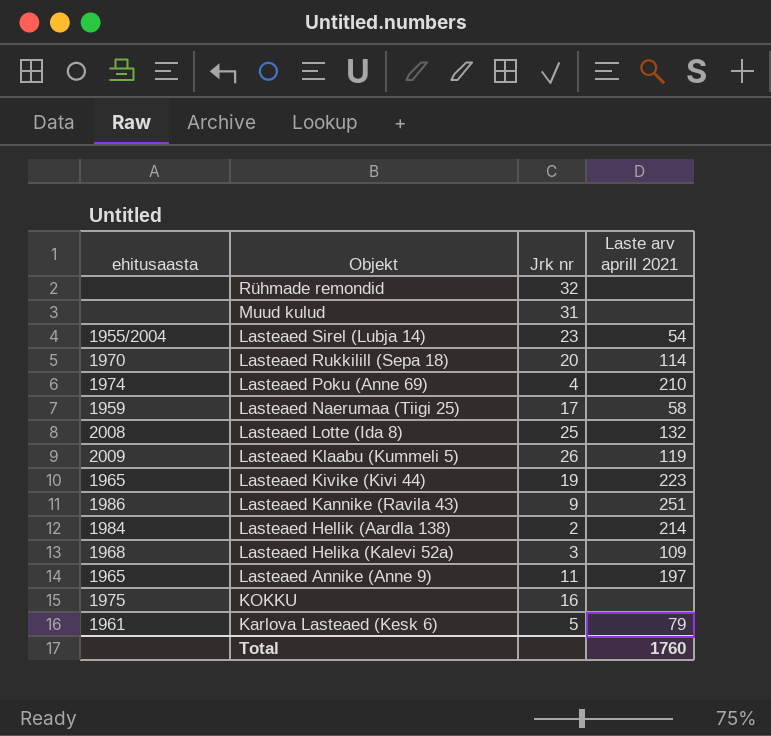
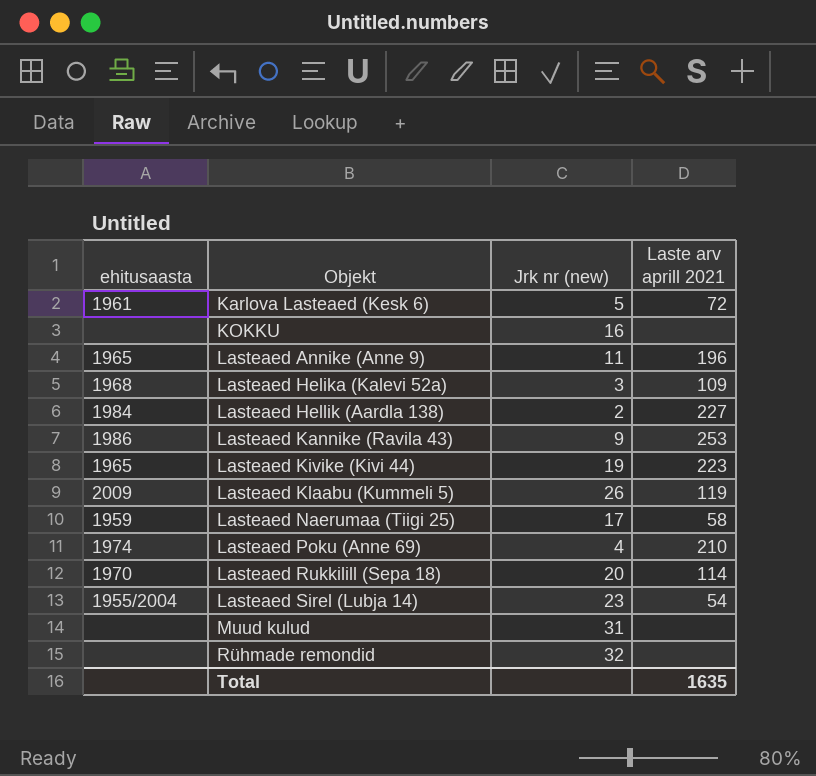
row order: Objekt descending -> Objekt ascending
column name: Jrk nr -> Jrk nr (new)
row Lasteaed Lotte (Ida 8): 2008 | 25 | 132 -> none
Karlova Lasteaed (Kesk 6) | Laste arv aprill 2021: 79 -> 72
KOKKU | ehitusaasta: 1975 -> none
Lasteaed Annike (Anne 9) | Laste arv aprill 2021: 197 -> 196
Lasteaed Hellik (Aardla 138) | Laste arv aprill 2021: 214 -> 227
Lasteaed Kannike (Ravila 43) | Laste arv aprill 2021: 251 -> 253
Total | Laste arv aprill 2021: 1760 -> 1635

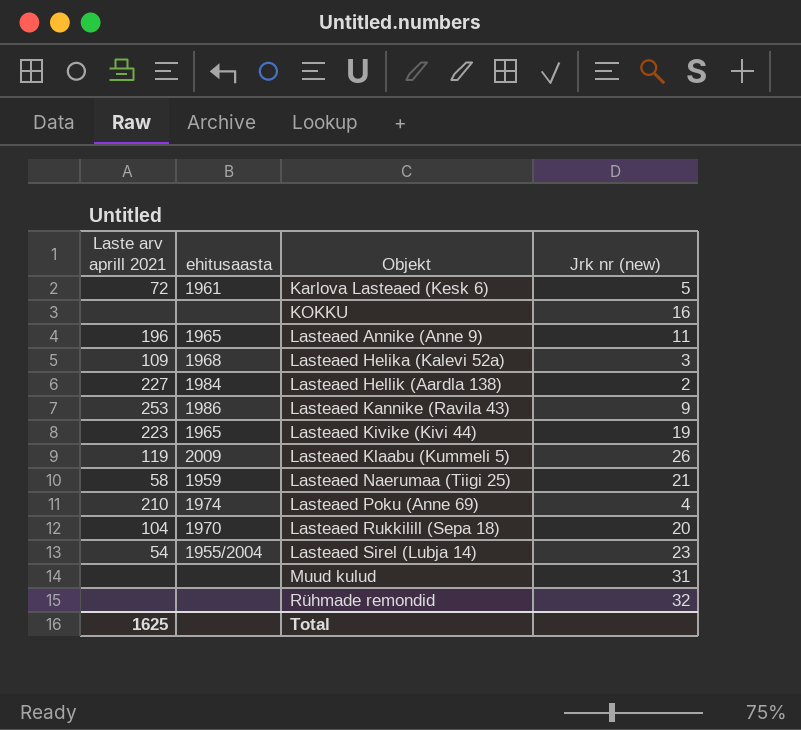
column Laste arv aprill 2021 | position: 4 -> 1
Lasteaed Naerumaa (Tiigi 25) | Jrk nr (new): 17 -> 21
Lasteaed Rukkilill (Sepa 18) | Laste arv aprill 2021: 114 -> 104
Total | Laste arv aprill 2021: 1635 -> 1625

